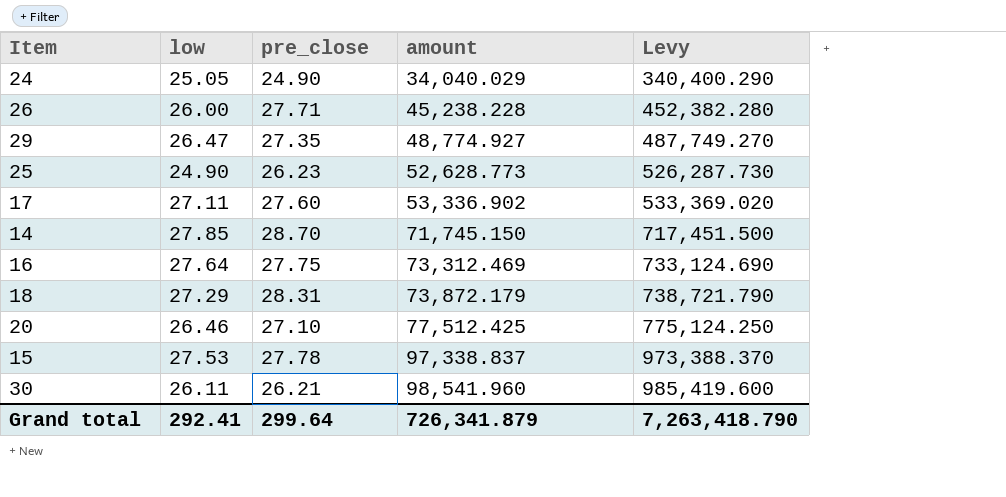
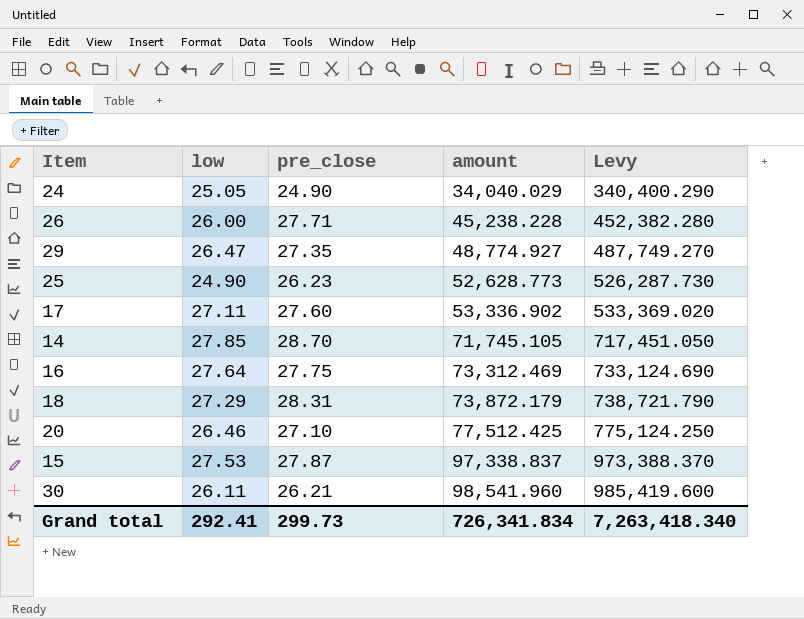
14 | amount: 71,745.150 -> 71,745.105
14 | Levy: 717,451.500 -> 717,451.050
15 | pre_close: 27.78 -> 27.87
Grand total | pre_close: 299.64 -> 299.73
Grand total | amount: 726,341.879 -> 726,341.834
Grand total | Levy: 7,263,418.790 -> 7,263,418.340

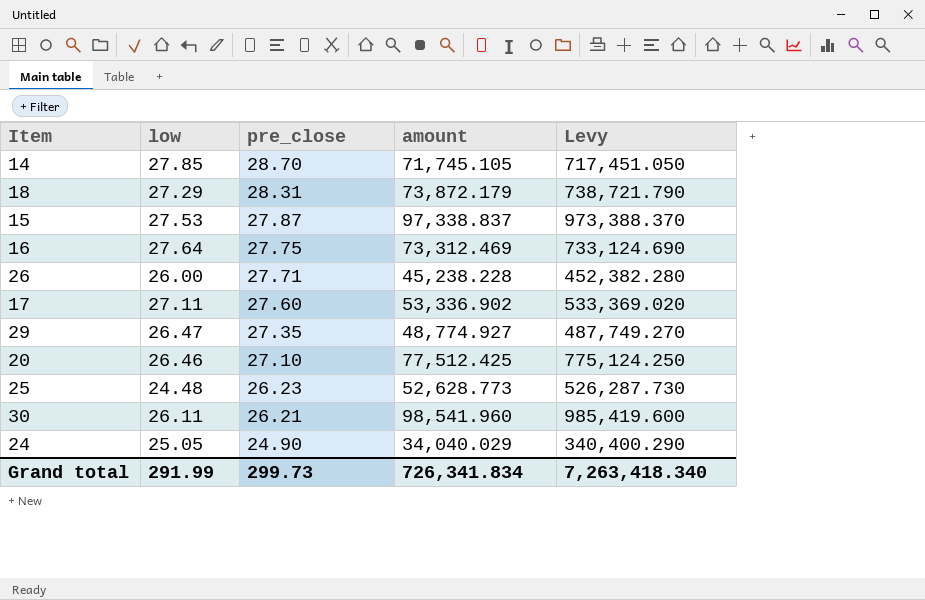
row order: amount ascending -> pre_close descending
25 | low: 24.90 -> 24.48
Grand total | low: 292.41 -> 291.99

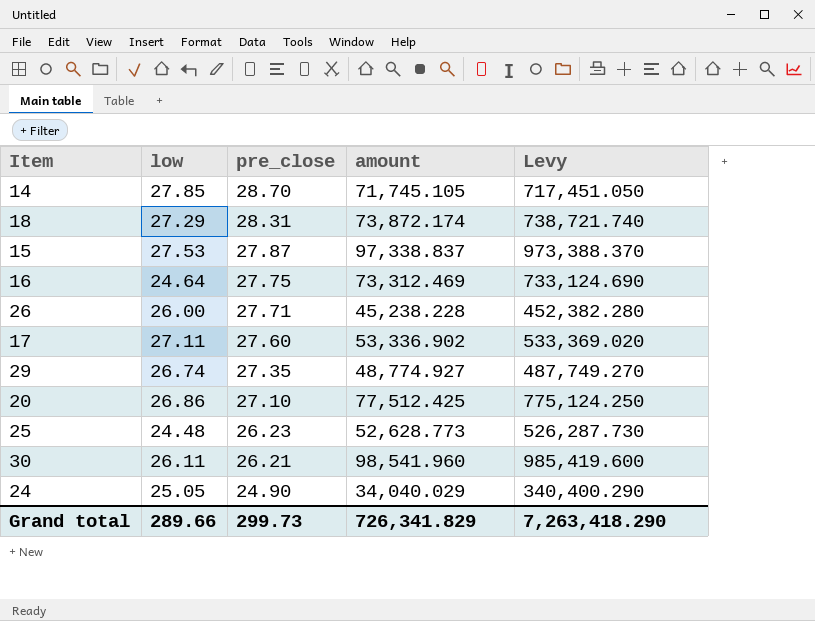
18 | amount: 73,872.179 -> 73,872.174
18 | Levy: 738,721.790 -> 738,721.740
16 | low: 27.64 -> 24.64
29 | low: 26.47 -> 26.74
20 | low: 26.46 -> 26.86
Grand total | low: 291.99 -> 289.66
Grand total | amount: 726,341.834 -> 726,341.829
Grand total | Levy: 7,263,418.340 -> 7,263,418.290

